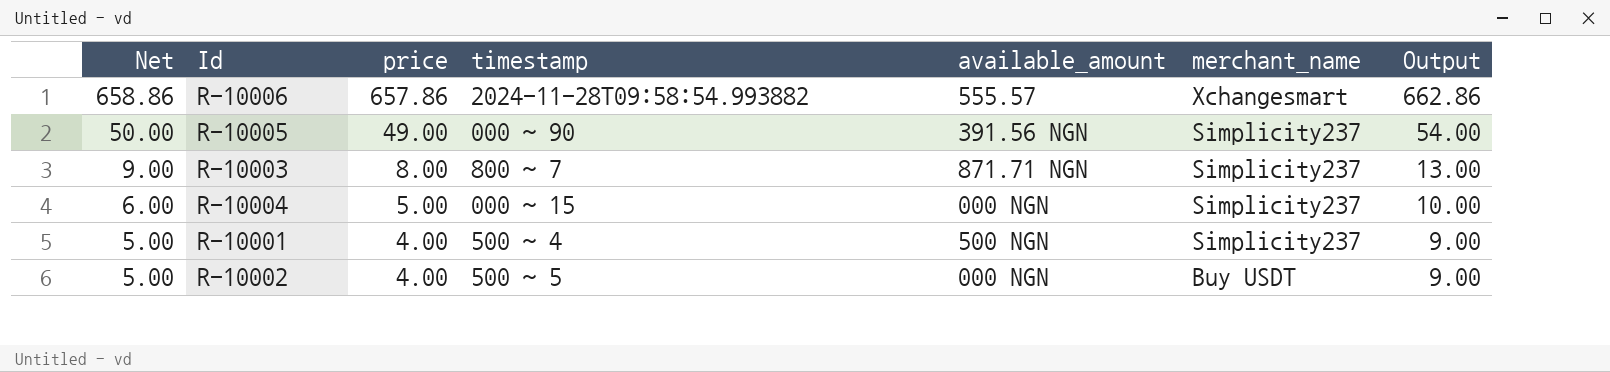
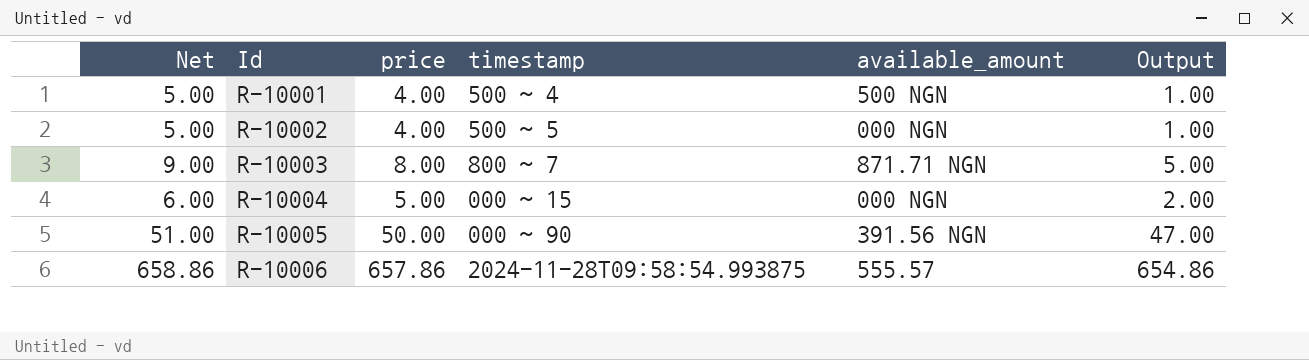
row order: Net descending -> Id ascending
column merchant_name | position: 6 -> none
column Output | formula: [price] + 5 -> [price] - 3
R-10005 | Net: 50.00 -> 51.00
R-10005 | price: 49.00 -> 50.00
R-10006 | timestamp: 2024-11-28T09:58:54.993882 -> 2024-11-28T09:58:54.993875

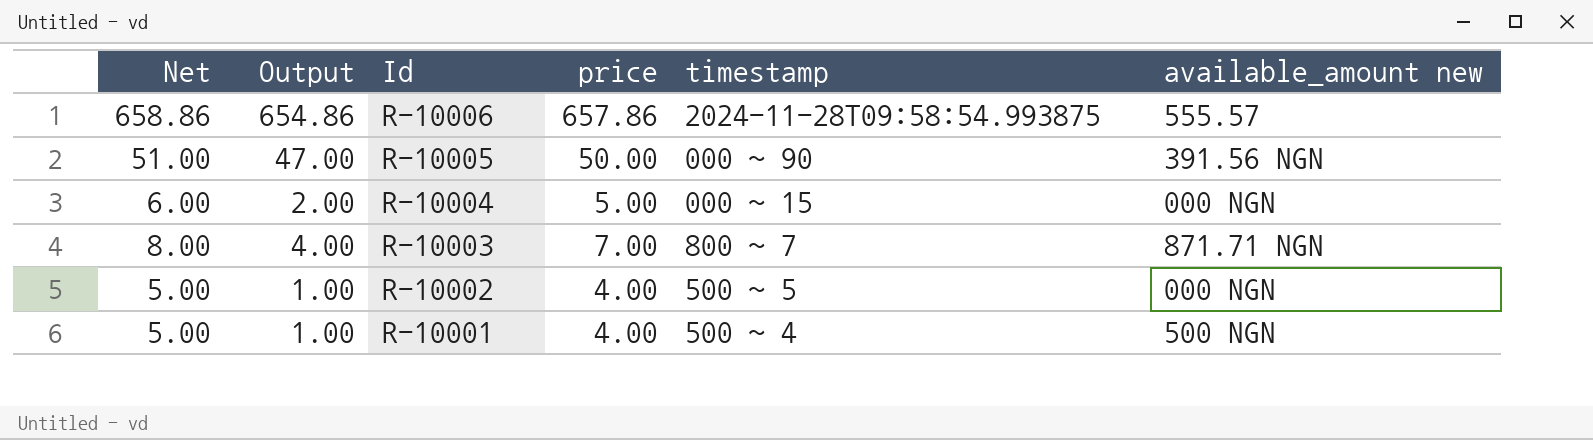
row order: Id ascending -> Id descending
column Output | position: 6 -> 2
column name: available_amount -> available_amount new
R-10003 | Net: 9.00 -> 8.00
R-10003 | Output: 5.00 -> 4.00
R-10003 | price: 8.00 -> 7.00

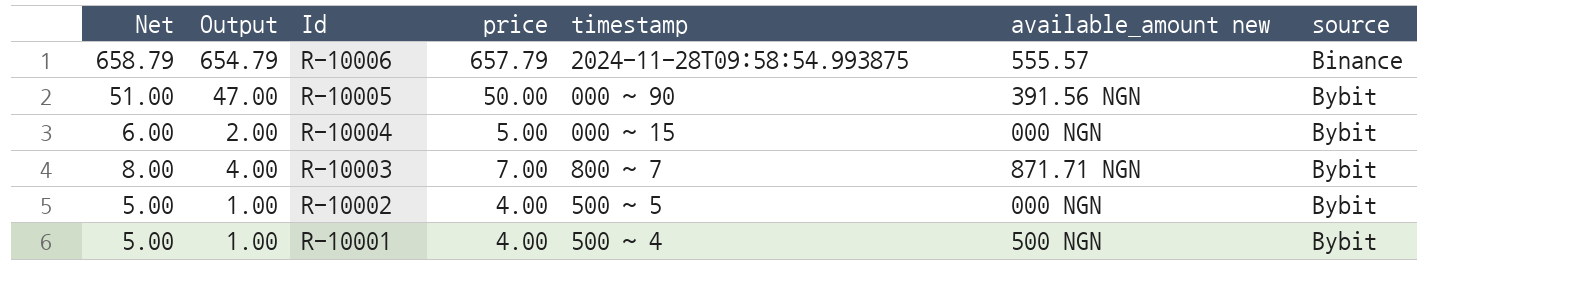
column source | position: none -> 7
R-10006 | Net: 658.86 -> 658.79
R-10006 | Output: 654.86 -> 654.79
R-10006 | price: 657.86 -> 657.79

